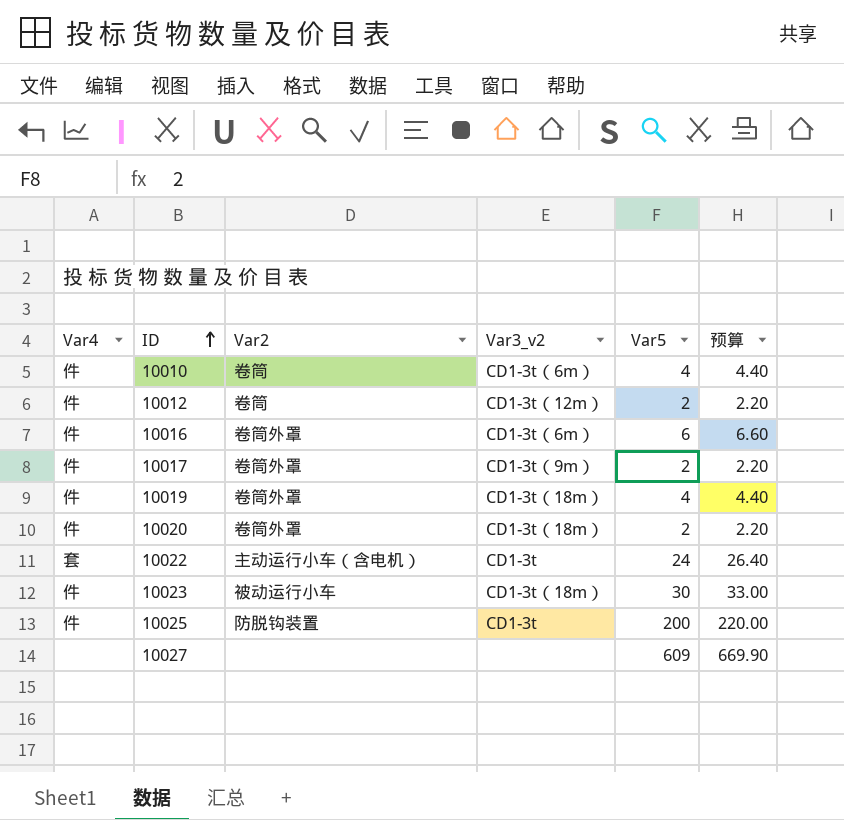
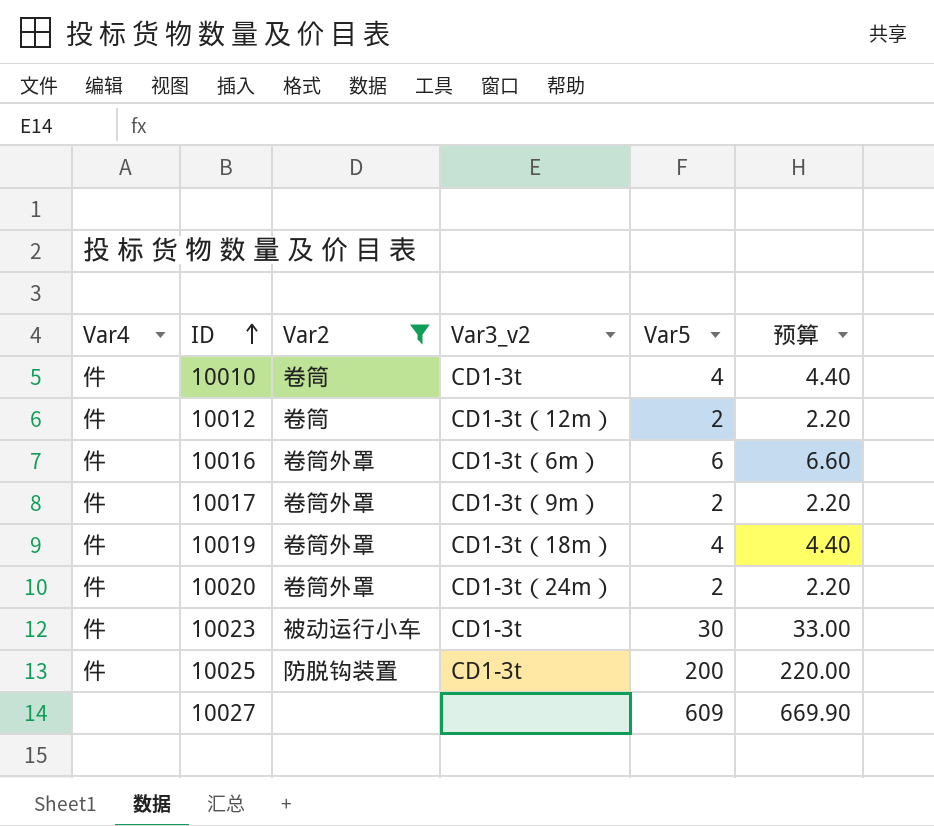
filter: none -> Var2 != 主动运行小车（含电机）
10010 | Var3_v2: CD1-3t（6m） -> CD1-3t
10020 | Var3_v2: CD1-3t（18m） -> CD1-3t（24m）
10023 | Var3_v2: CD1-3t（18m） -> CD1-3t

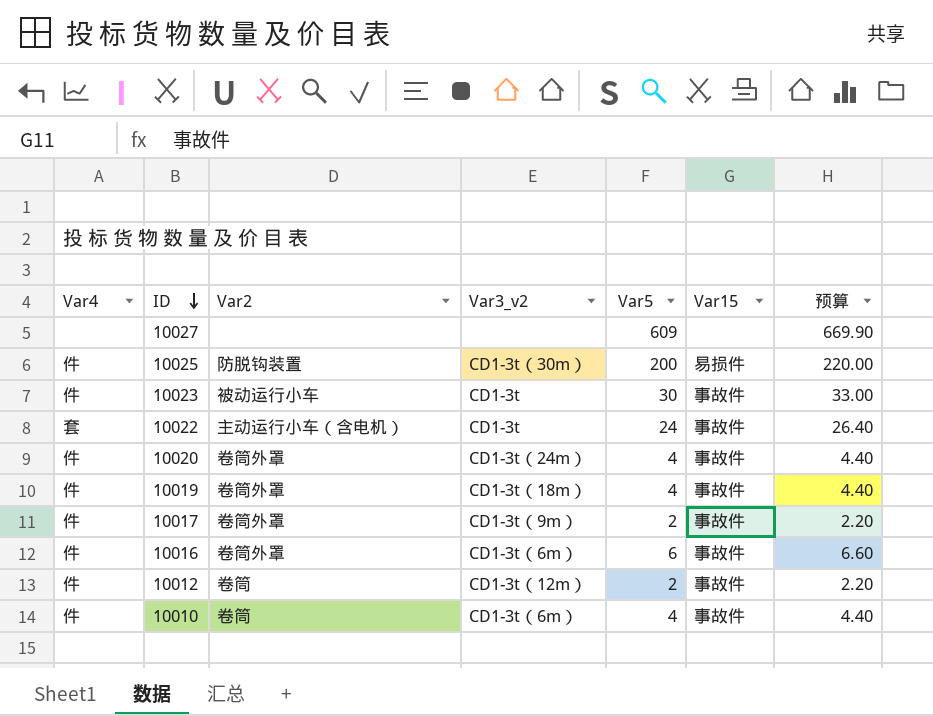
filter: Var2 != 主动运行小车（含电机） -> none
row order: ID ascending -> ID descending
column Var15 | position: none -> 6
10025 | Var3_v2: CD1-3t -> CD1-3t（30m）
10020 | Var5: 2 -> 4
10020 | 预算: 2.20 -> 4.40
10010 | Var3_v2: CD1-3t -> CD1-3t（6m）

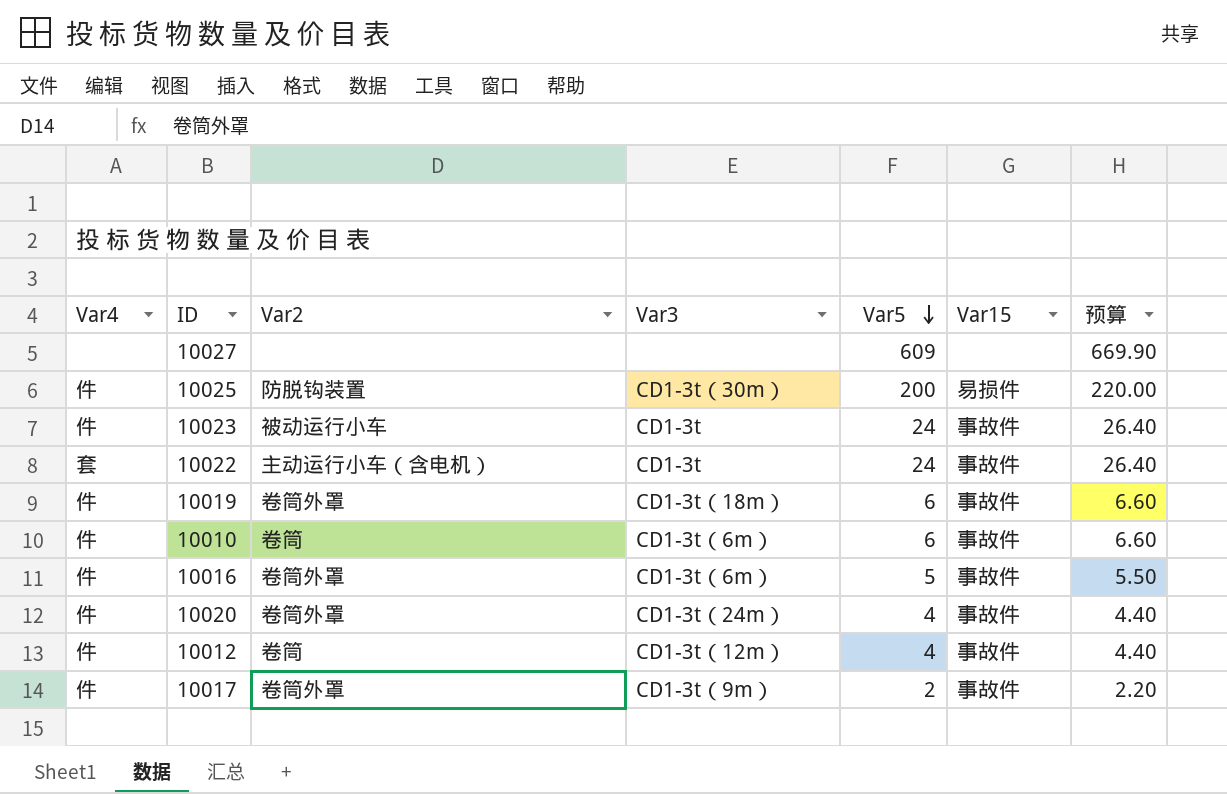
row order: ID descending -> Var5 descending
column name: Var3_v2 -> Var3
10023 | Var5: 30 -> 24
10023 | 预算: 33.00 -> 26.40
10019 | Var5: 4 -> 6
10019 | 预算: 4.40 -> 6.60
10010 | Var5: 4 -> 6
10010 | 预算: 4.40 -> 6.60
10016 | Var5: 6 -> 5
10016 | 预算: 6.60 -> 5.50
10012 | Var5: 2 -> 4
10012 | 预算: 2.20 -> 4.40

